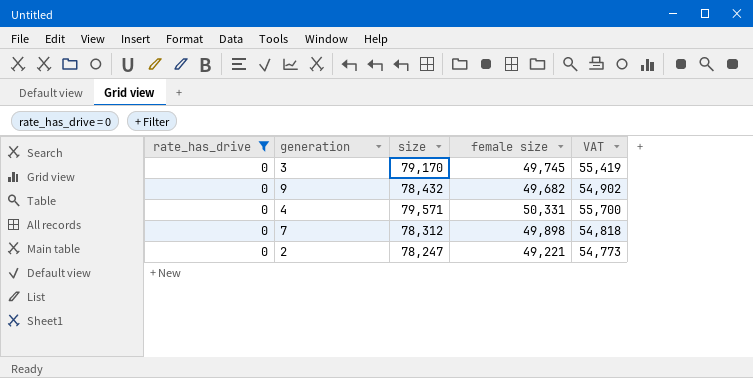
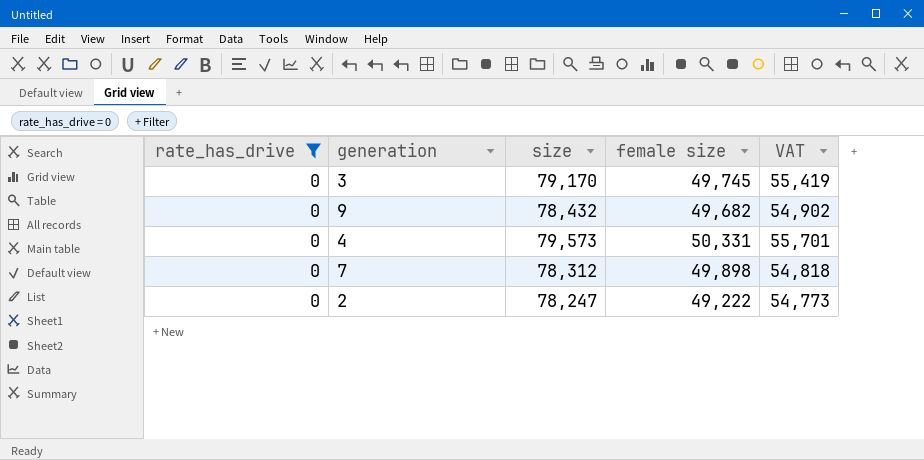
4 | size: 79,571 -> 79,573
4 | VAT: 55,700 -> 55,701
2 | female size: 49,221 -> 49,222

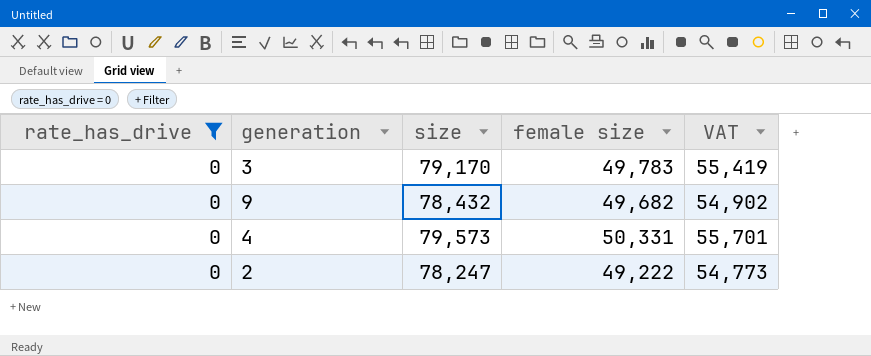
row 7: 0 | 78,312 | 49,898 | 54,818 -> none
3 | female size: 49,745 -> 49,783

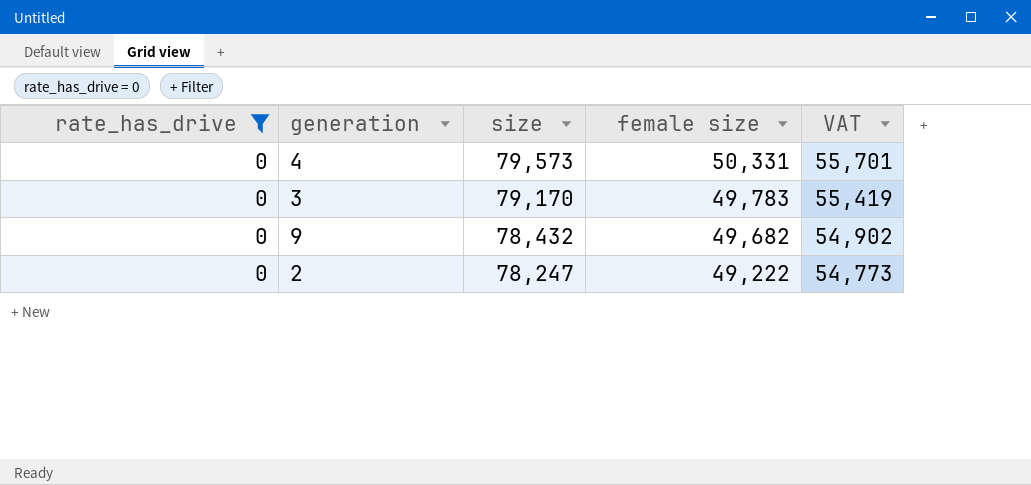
row order: none -> size descending

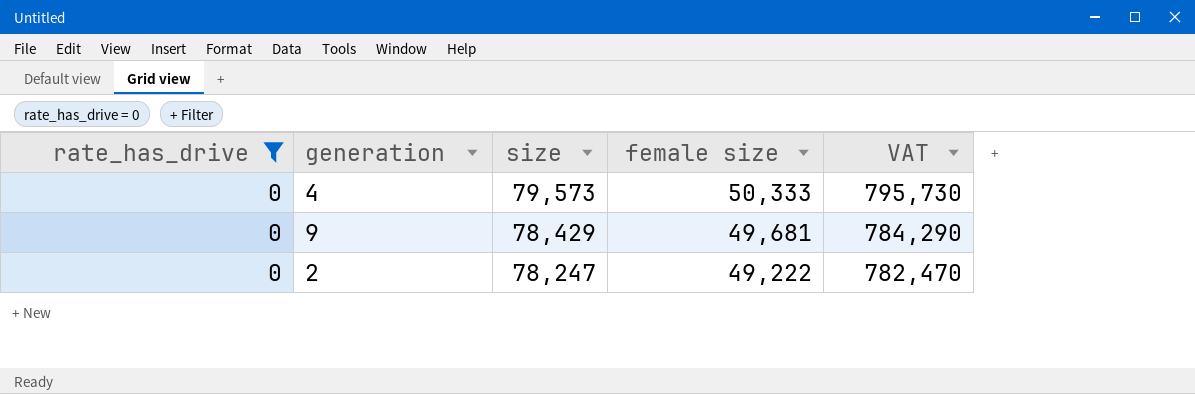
column VAT | formula: [size] * 0.7 -> [size] * 10
row 3: 0 | 79,170 | 49,783 | 55,419 -> none
4 | female size: 50,331 -> 50,333
9 | size: 78,432 -> 78,429
9 | female size: 49,682 -> 49,681

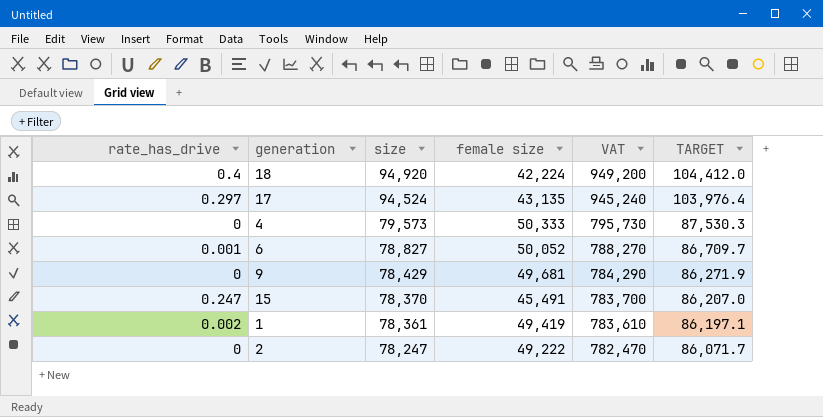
filter: rate_has_drive = 0 -> none
column TARGET | formula: none -> [size] * 1.1

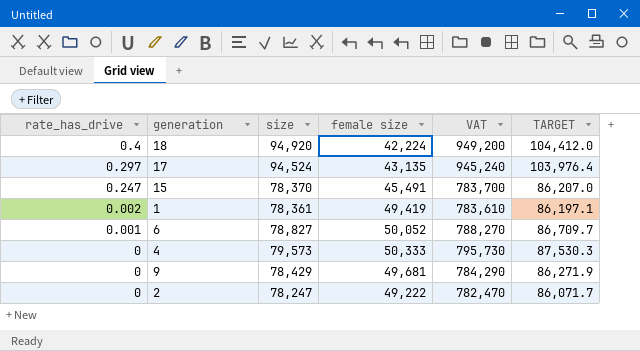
row order: size descending -> rate_has_drive descending

